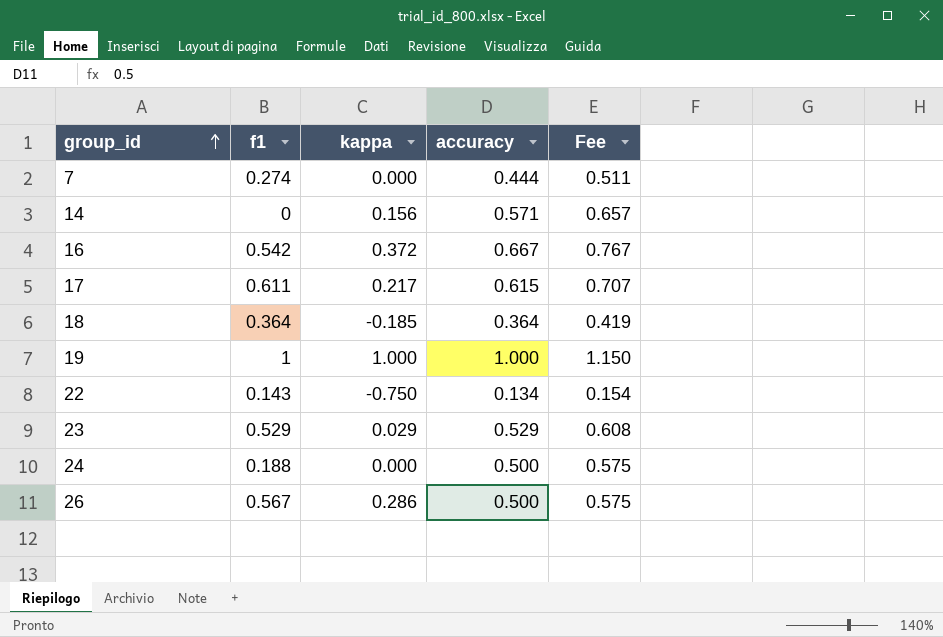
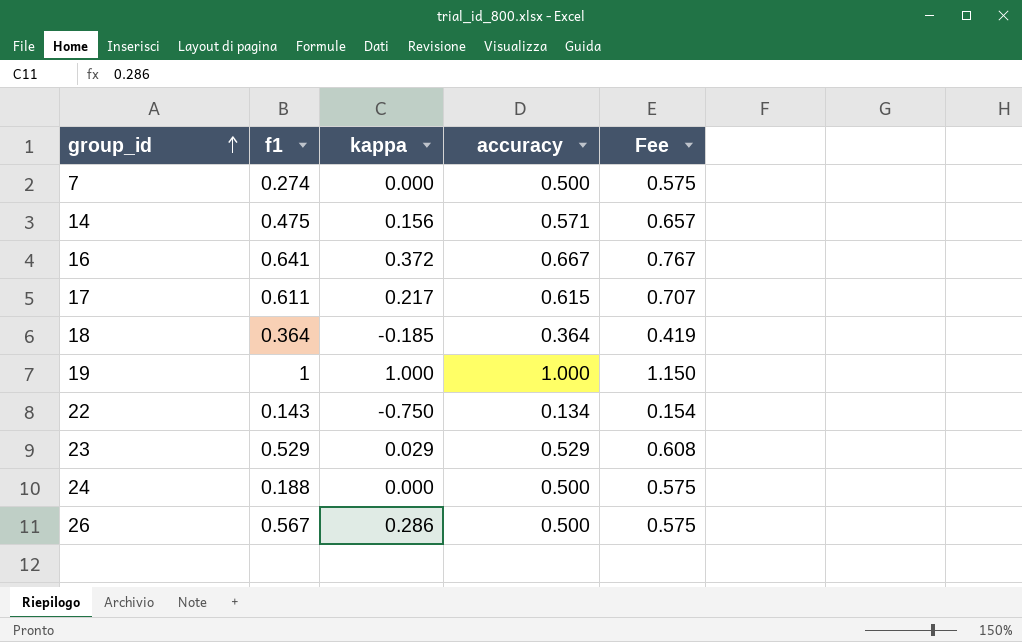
7 | accuracy: 0.444 -> 0.500
7 | Fee: 0.511 -> 0.575
14 | f1: 0 -> 0.475
16 | f1: 0.542 -> 0.641

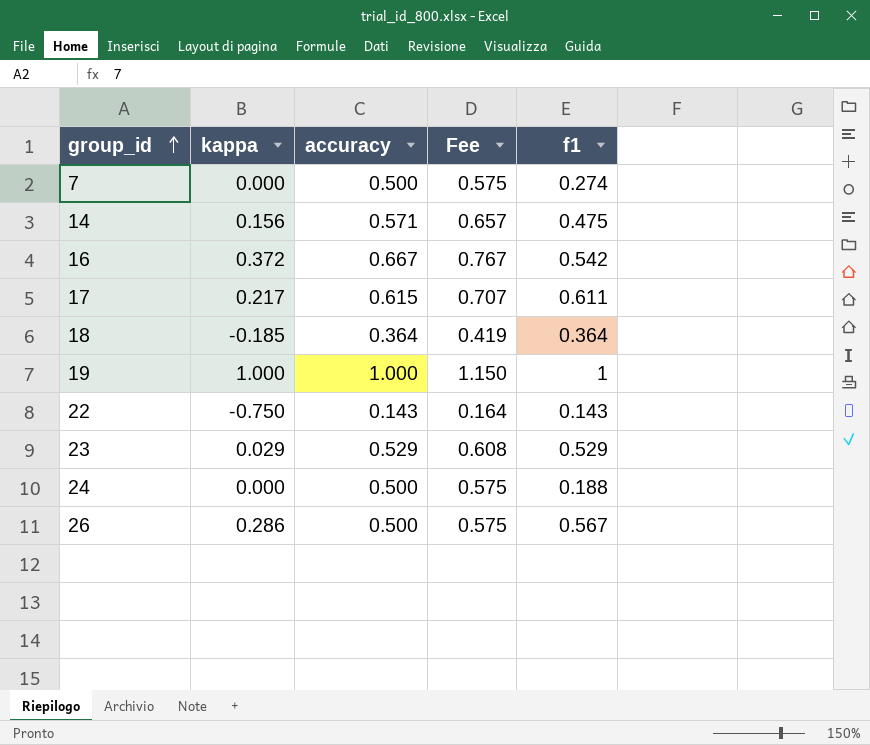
column f1 | position: 2 -> 5
16 | f1: 0.641 -> 0.542
22 | accuracy: 0.134 -> 0.143
22 | Fee: 0.154 -> 0.164

